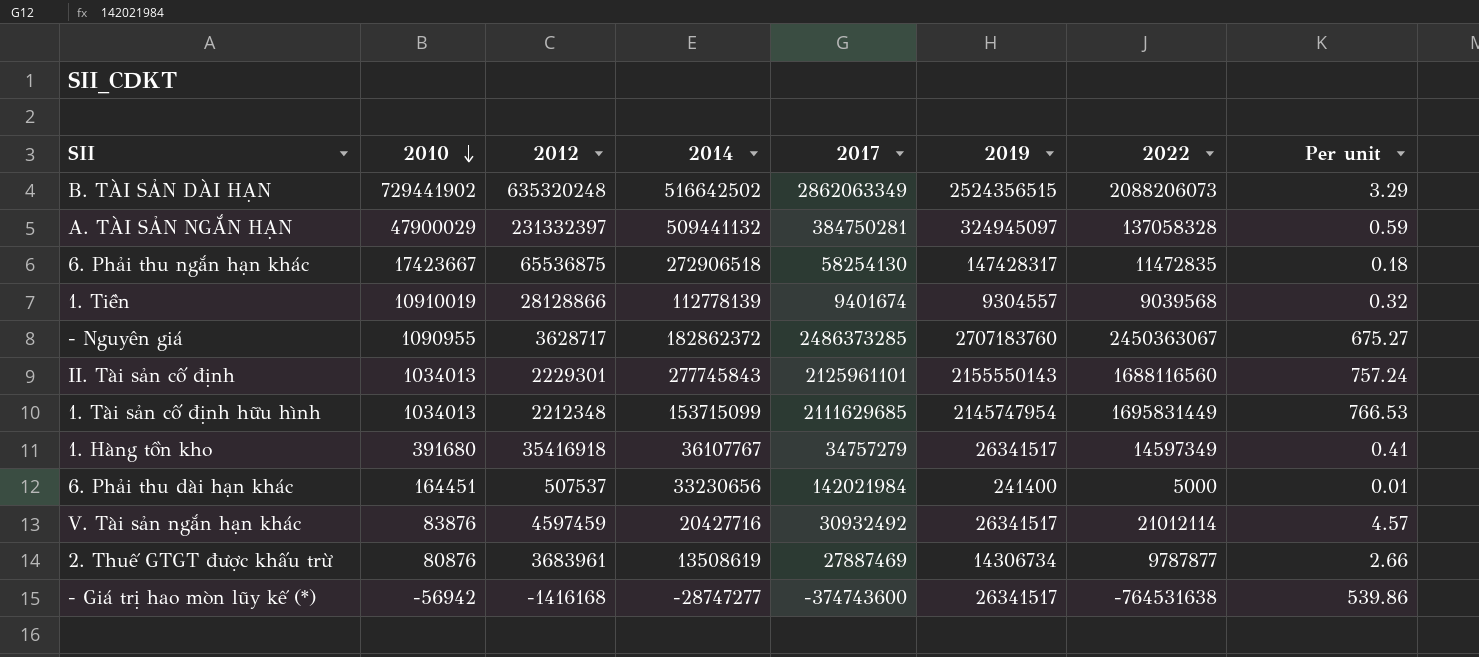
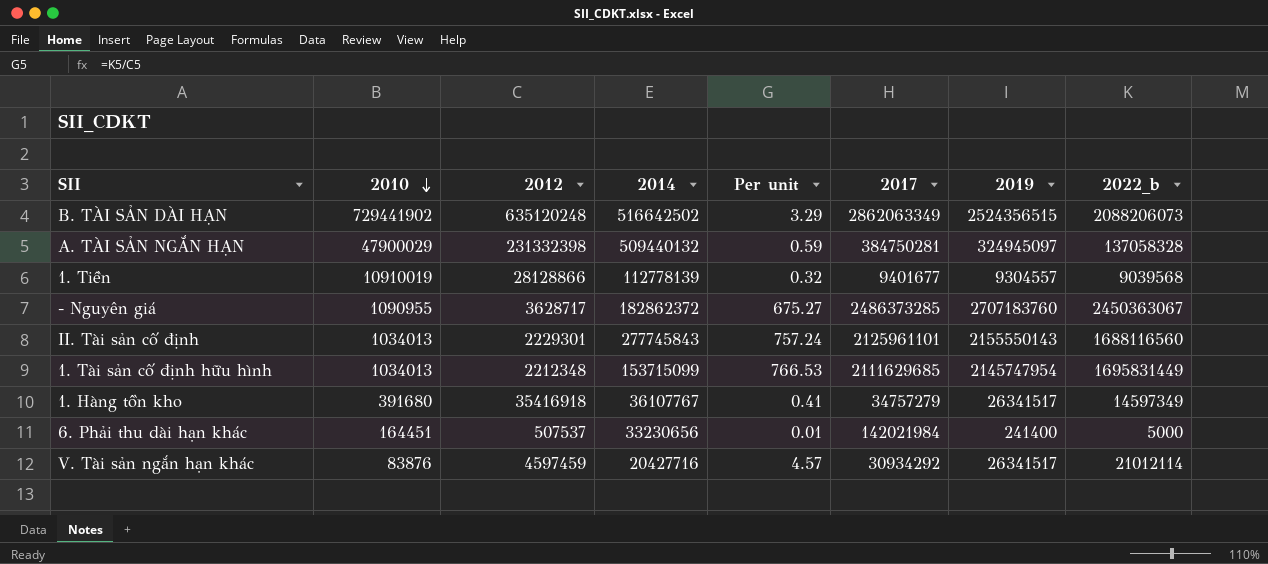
column Per unit | position: 8 -> 5
column name: 2022 -> 2022_b
row 6. Phải thu ngắn hạn khác: 17423667 | 65536875 | 272906518 | 58254130 | 147428317 | 11472835 | 0.18 -> none
row 2. Thuế GTGT được khấu trừ: 80876 | 3683961 | 13508619 | 27887469 | 14306734 | 9787877 | 2.66 -> none
row - Giá trị hao mòn lũy kế (*): -56942 | -1416168 | -28747277 | -374743600 | 26341517 | -764531638 | 539.86 -> none
B. TÀI SẢN DÀI HẠN | 2012: 635320248 -> 635120248
A. TÀI SẢN NGẮN HẠN | 2012: 231332397 -> 231332398
A. TÀI SẢN NGẮN HẠN | 2014: 509441132 -> 509440132
1. Tiền | 2017: 9401674 -> 9401677
V. Tài sản ngắn hạn khác | 2017: 30932492 -> 30934292

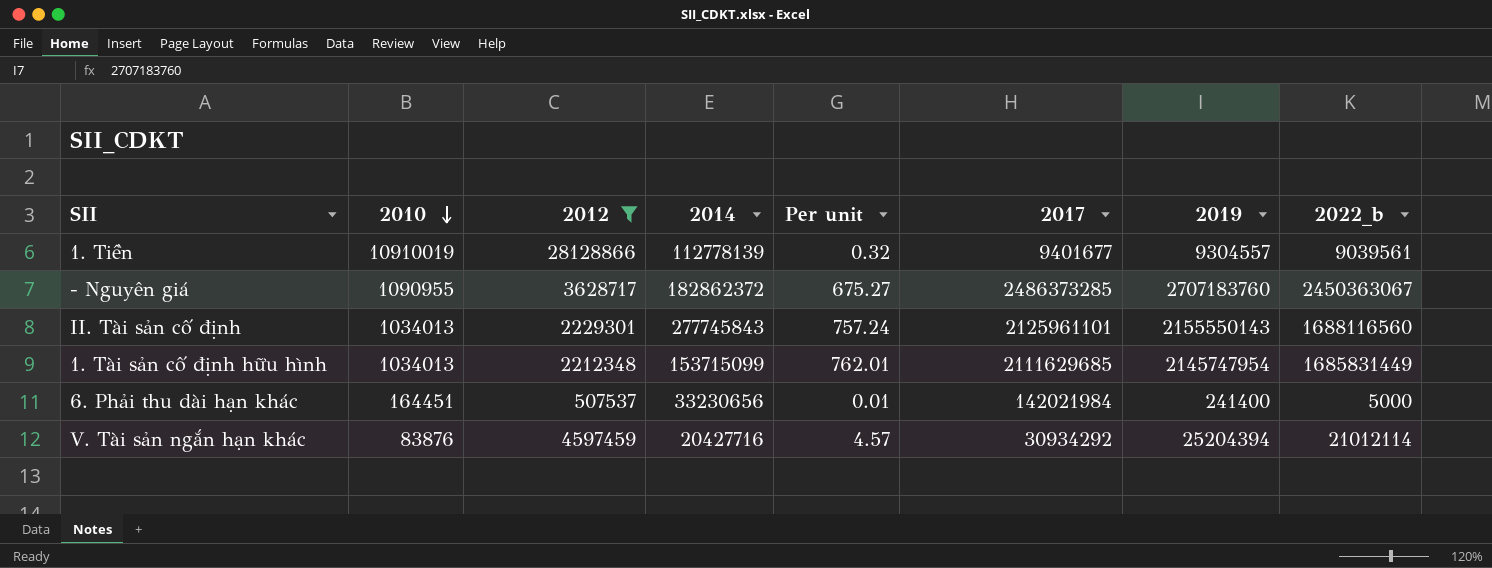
filter: none -> 2012 <= 28128866
1. Tiền | 2022_b: 9039568 -> 9039561
1. Tài sản cố định hữu hình | Per unit: 766.53 -> 762.01
1. Tài sản cố định hữu hình | 2022_b: 1695831449 -> 1685831449
V. Tài sản ngắn hạn khác | 2019: 26341517 -> 25204394

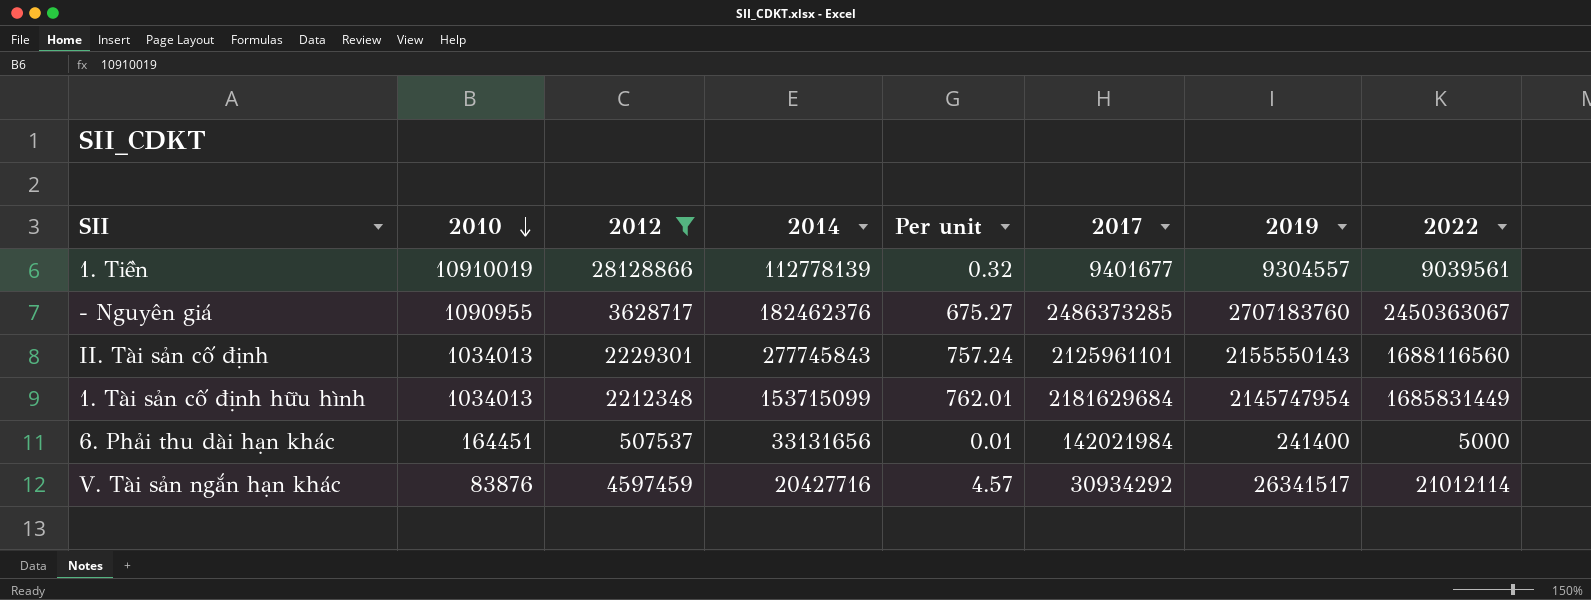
column name: 2022_b -> 2022
- Nguyên giá | 2014: 182862372 -> 182462376
1. Tài sản cố định hữu hình | 2017: 2111629685 -> 2181629684
6. Phải thu dài hạn khác | 2014: 33230656 -> 33131656
V. Tài sản ngắn hạn khác | 2019: 25204394 -> 26341517

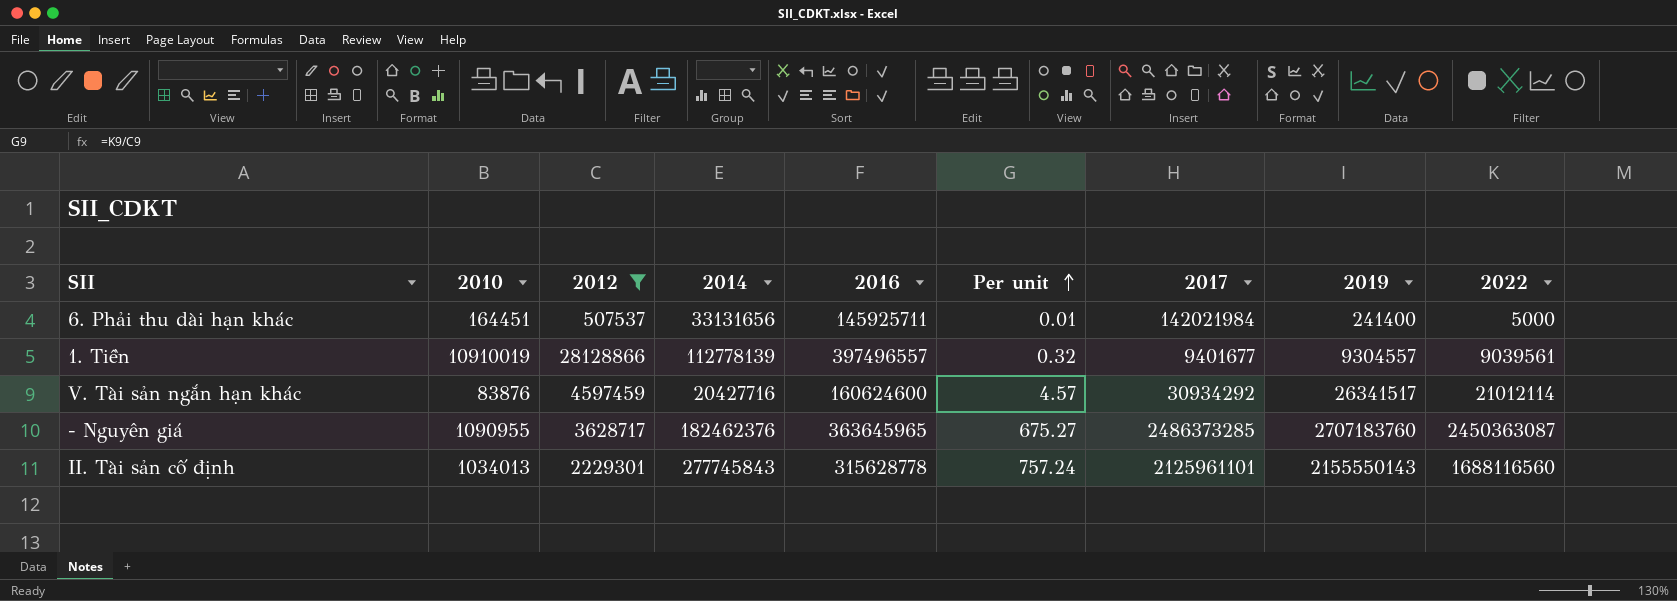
row order: 2010 descending -> Per unit ascending
column 2016 | position: none -> 5
row 1. Tài sản cố định hữu hình: 1034013 | 2212348 | 153715099 | 762.01 | 2181629684 | 2145747954 | 1685831449 -> none
- Nguyên giá | 2022: 2450363067 -> 2450363087

